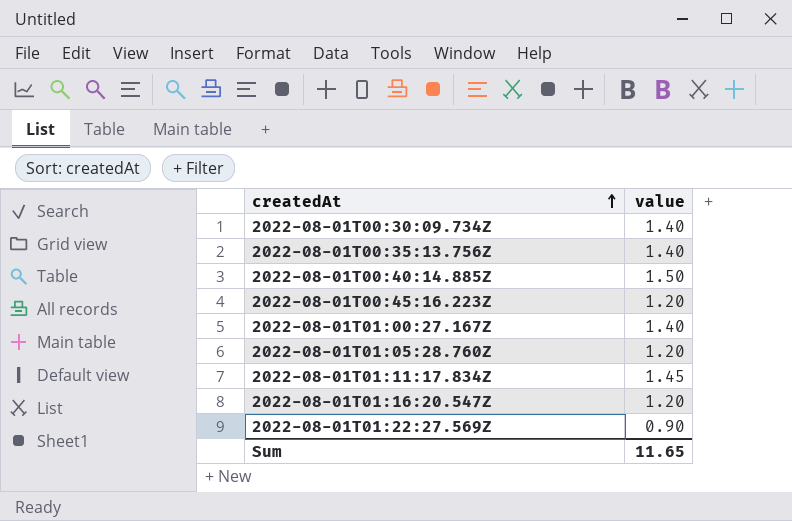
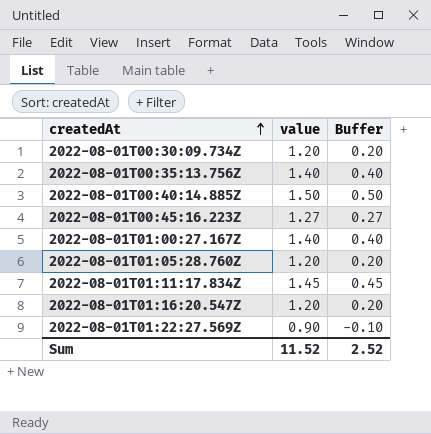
column Buffer | formula: none -> [value] - 1
2022-08-01T00:30:09.734Z | value: 1.40 -> 1.20
2022-08-01T00:45:16.223Z | value: 1.20 -> 1.27
Sum | value: 11.65 -> 11.52

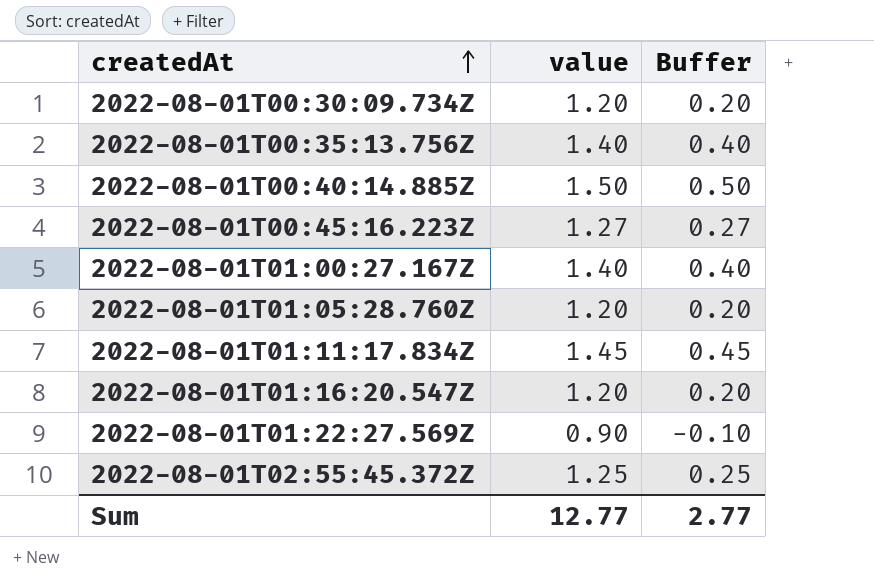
row 2022-08-01T02:55:45.372Z: none -> 1.25 | 0.25
Sum | value: 11.52 -> 12.77
Sum | Buffer: 2.52 -> 2.77

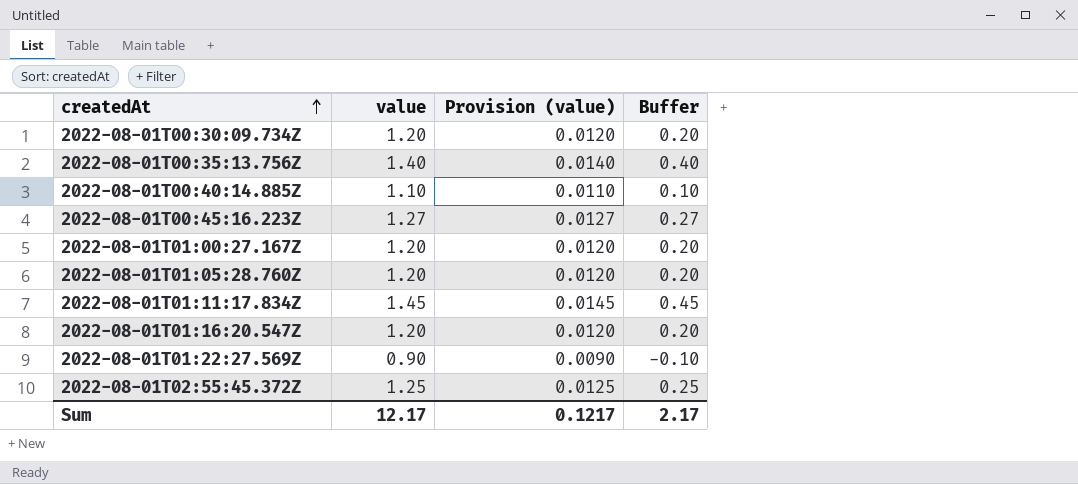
column Provision (value) | formula: none -> [value] * 0.01
2022-08-01T00:40:14.885Z | value: 1.50 -> 1.10
2022-08-01T00:40:14.885Z | Buffer: 0.50 -> 0.10
2022-08-01T01:00:27.167Z | value: 1.40 -> 1.20
2022-08-01T01:00:27.167Z | Buffer: 0.40 -> 0.20
Sum | value: 12.77 -> 12.17
Sum | Buffer: 2.77 -> 2.17

